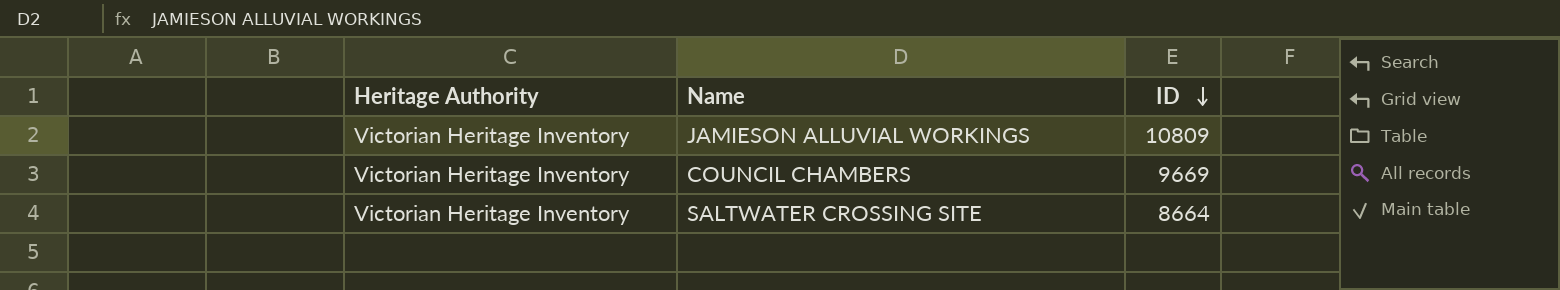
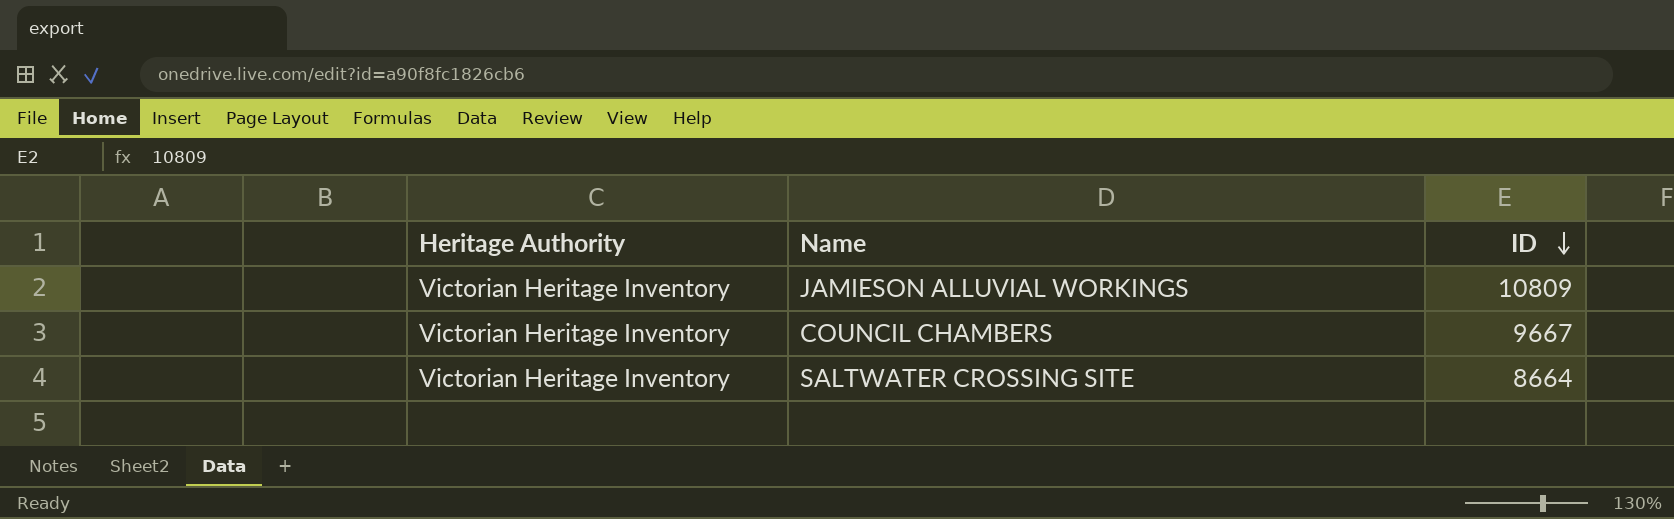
COUNCIL CHAMBERS | ID: 9669 -> 9667

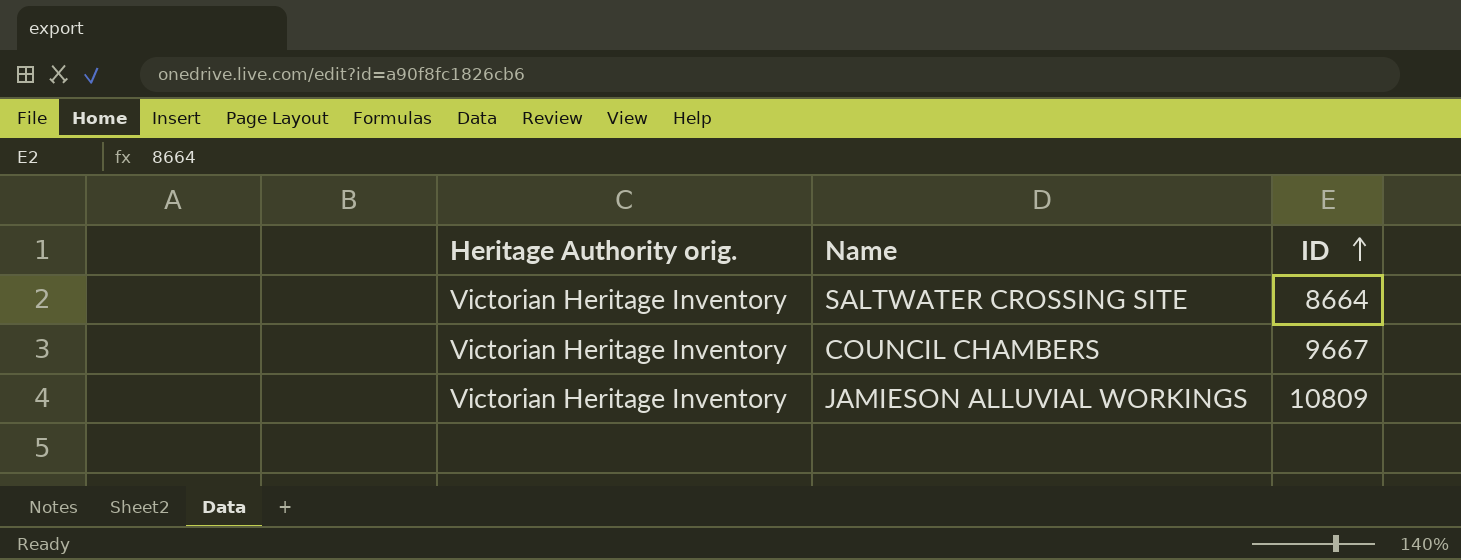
row order: ID descending -> ID ascending
column name: Heritage Authority -> Heritage Authority orig.

